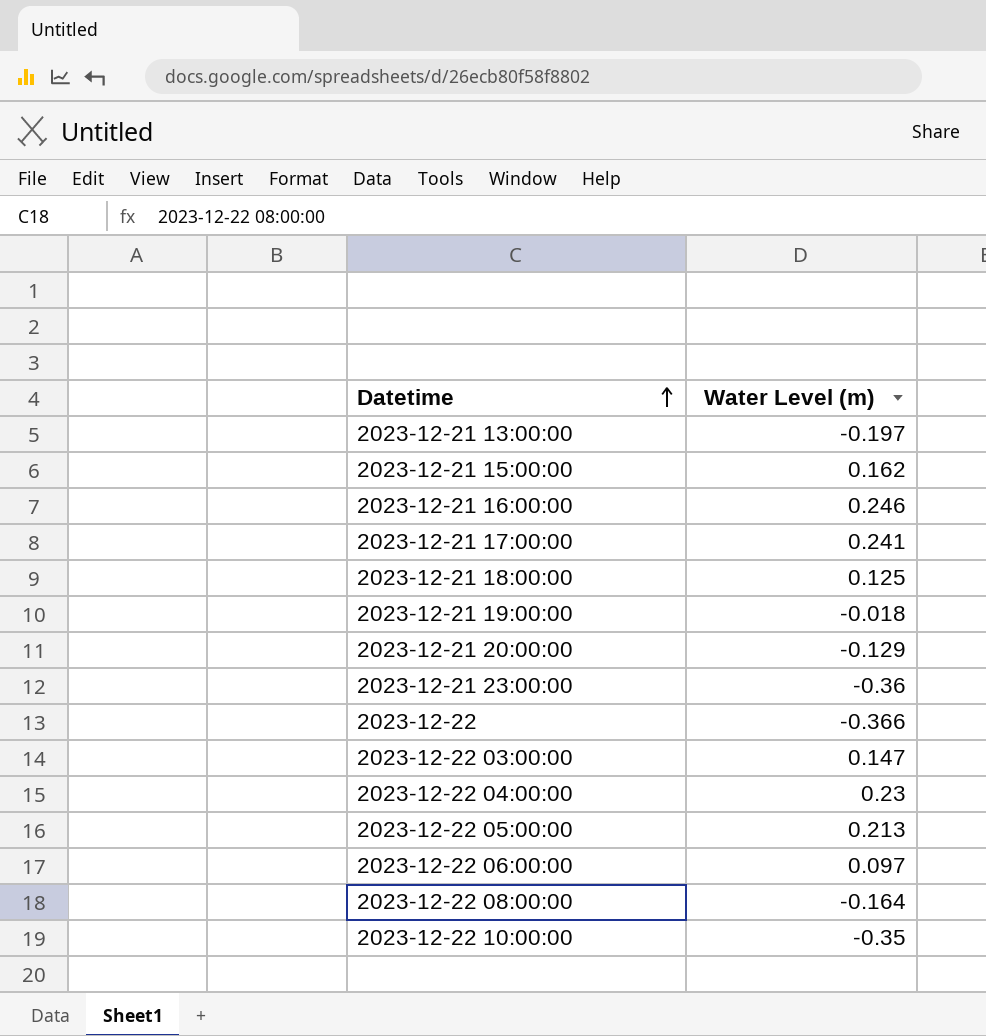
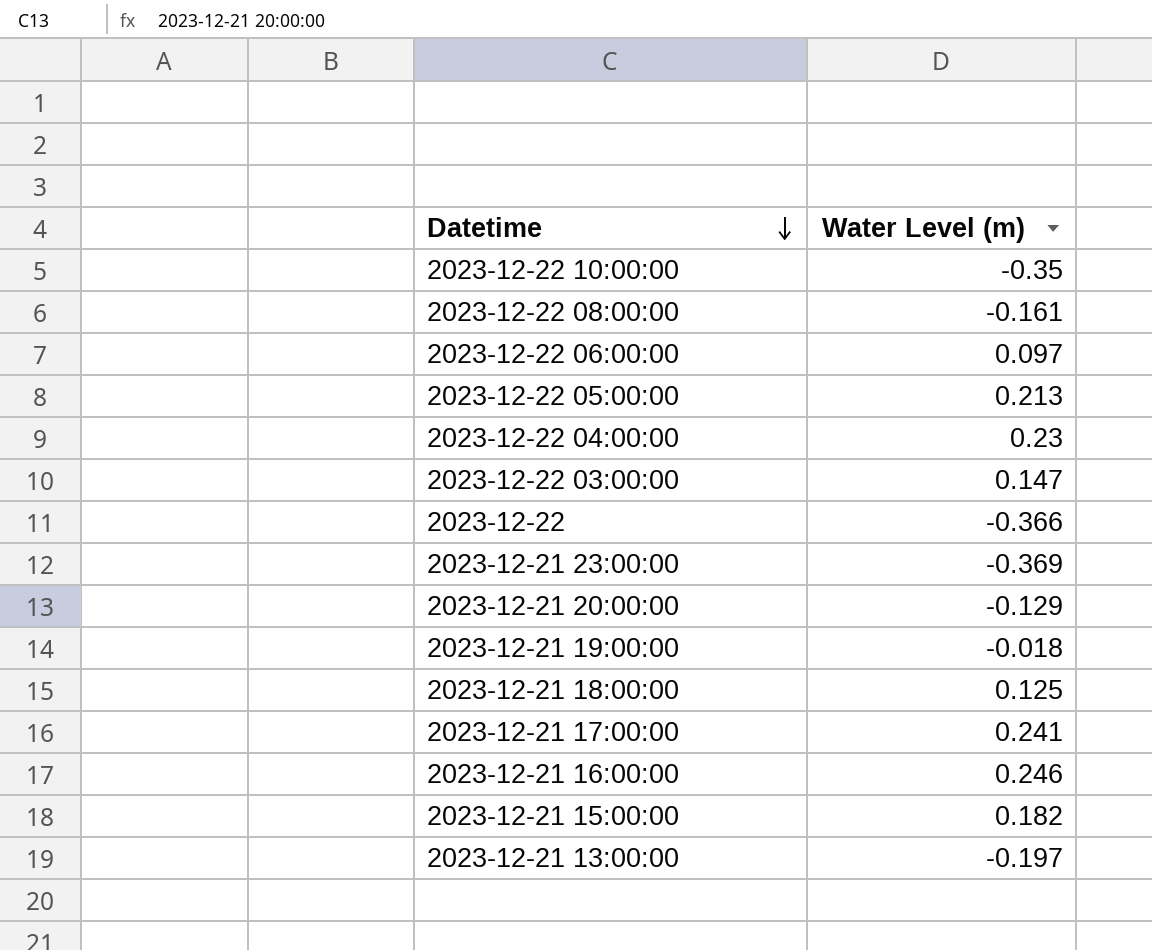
row order: Datetime ascending -> Datetime descending
2023-12-22 08:00:00 | Water Level (m): -0.164 -> -0.161
2023-12-21 23:00:00 | Water Level (m): -0.36 -> -0.369
2023-12-21 15:00:00 | Water Level (m): 0.162 -> 0.182

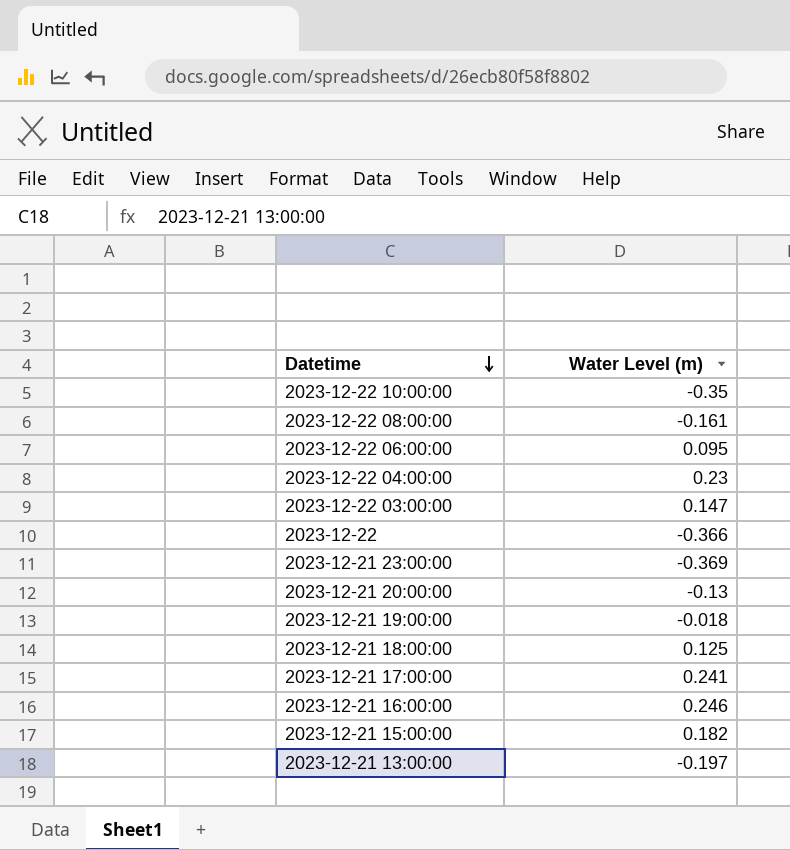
row 2023-12-22 05:00:00: 0.213 -> none
2023-12-22 06:00:00 | Water Level (m): 0.097 -> 0.095
2023-12-21 20:00:00 | Water Level (m): -0.129 -> -0.13

